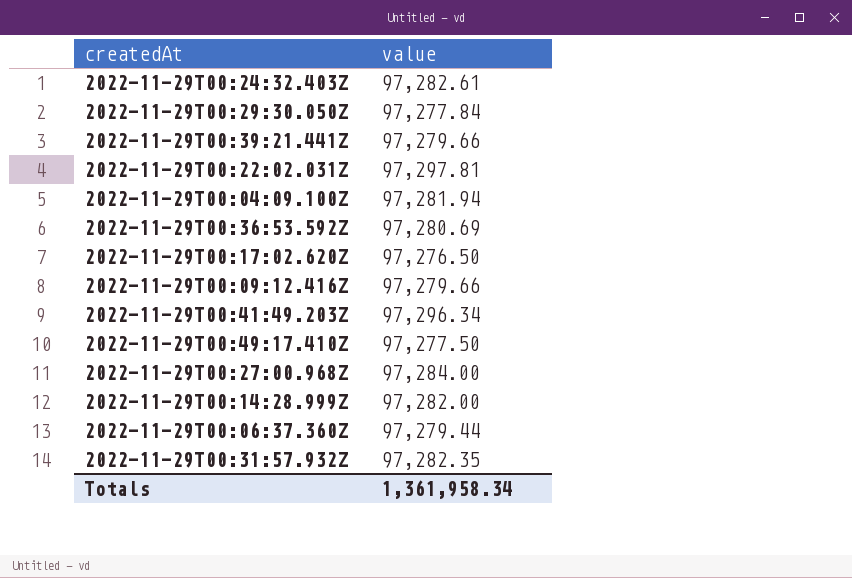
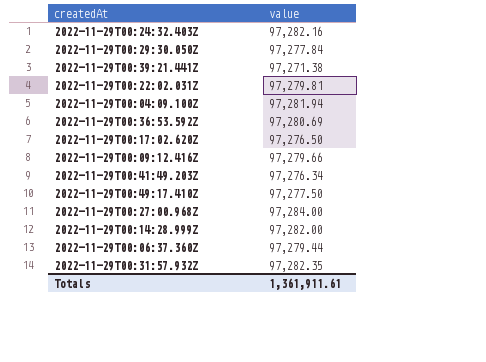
2022-11-29T00:24:32.403Z | value: 97,282.61 -> 97,282.16
2022-11-29T00:39:21.441Z | value: 97,279.66 -> 97,271.38
2022-11-29T00:22:02.031Z | value: 97,297.81 -> 97,279.81
2022-11-29T00:41:49.203Z | value: 97,296.34 -> 97,276.34
Totals | value: 1,361,958.34 -> 1,361,911.61

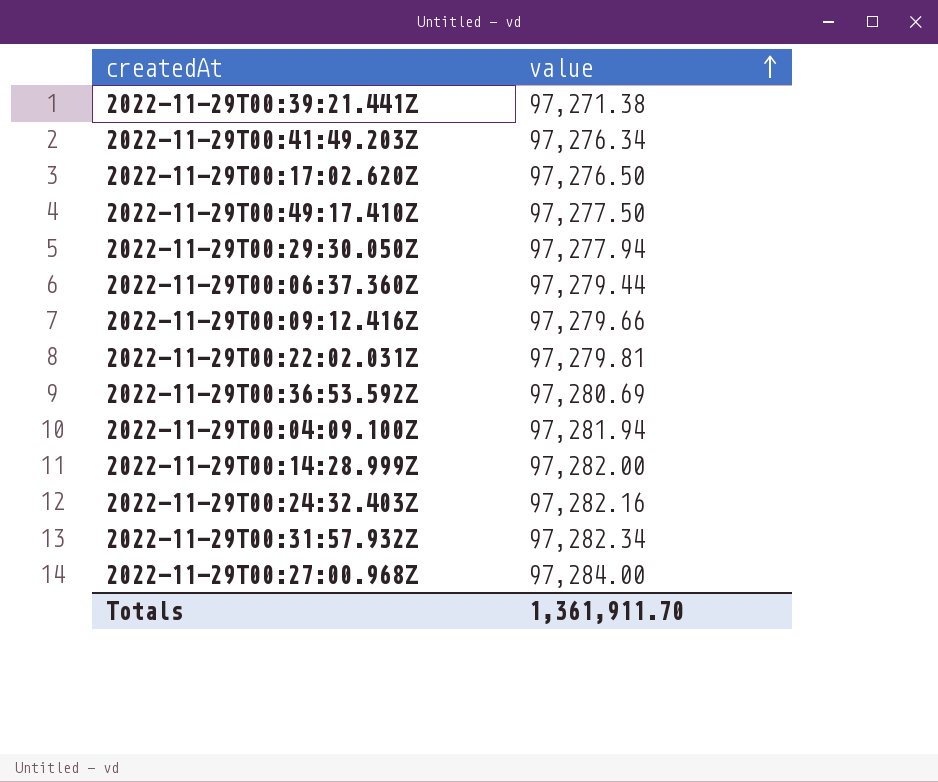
row order: none -> value ascending
2022-11-29T00:29:30.050Z | value: 97,277.84 -> 97,277.94
2022-11-29T00:31:57.932Z | value: 97,282.35 -> 97,282.34
Totals | value: 1,361,911.61 -> 1,361,911.70

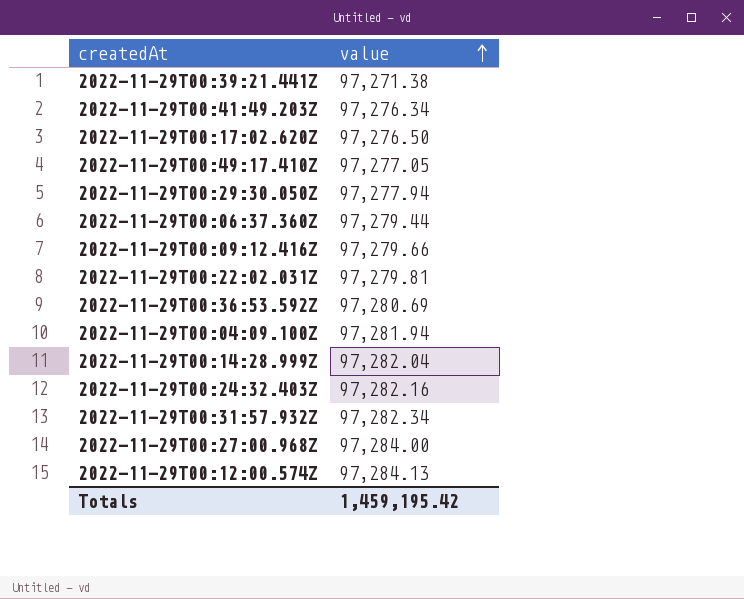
2022-11-29T00:49:17.410Z | value: 97,277.50 -> 97,277.05
2022-11-29T00:14:28.999Z | value: 97,282.00 -> 97,282.04
row 2022-11-29T00:12:00.574Z: none -> 97,284.13
Totals | value: 1,361,911.70 -> 1,459,195.42

